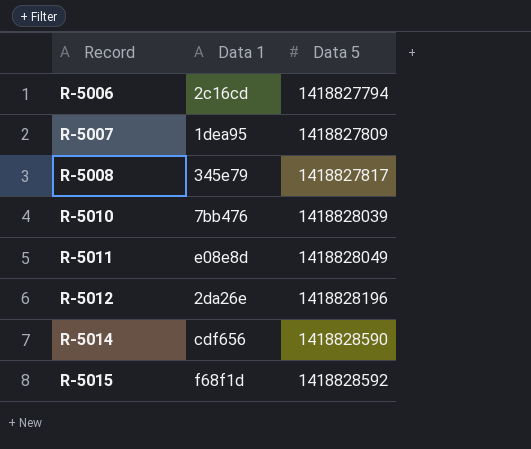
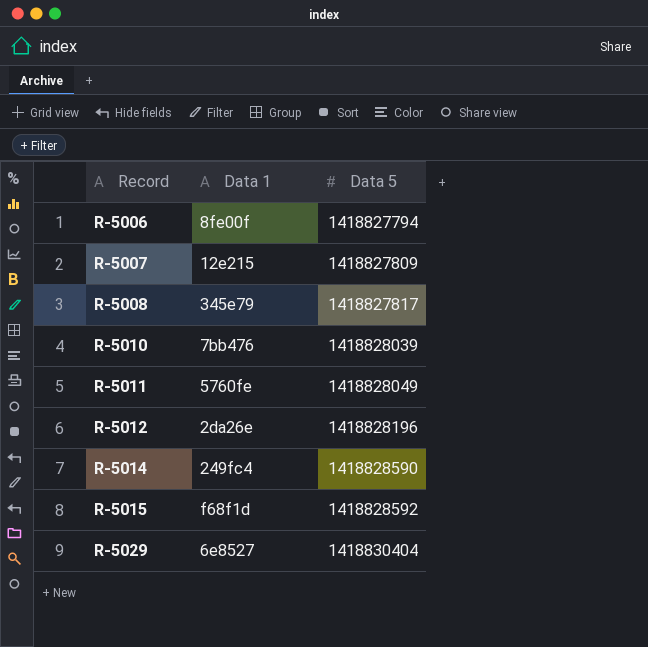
R-5006 | Data 1: 2c16cd -> 8fe00f
R-5007 | Data 1: 1dea95 -> 12e215
R-5011 | Data 1: e08e8d -> 5760fe
R-5014 | Data 1: cdf656 -> 249fc4
row R-5029: none -> 6e8527 | 1418830404

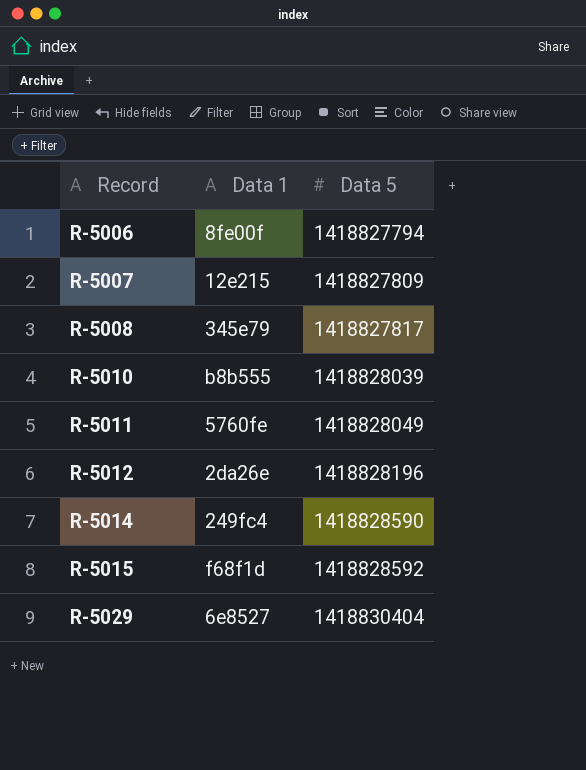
R-5010 | Data 1: 7bb476 -> b8b555

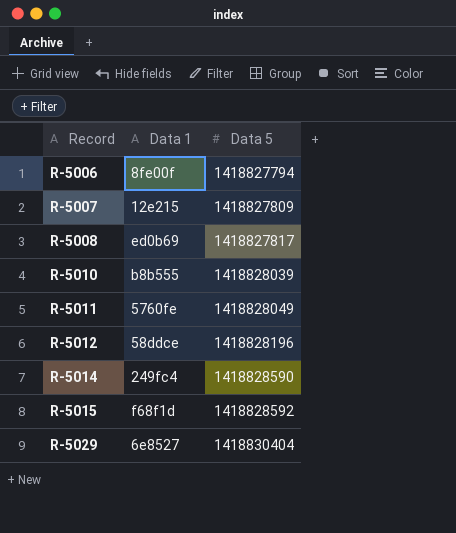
R-5008 | Data 1: 345e79 -> ed0b69
R-5012 | Data 1: 2da26e -> 58ddce

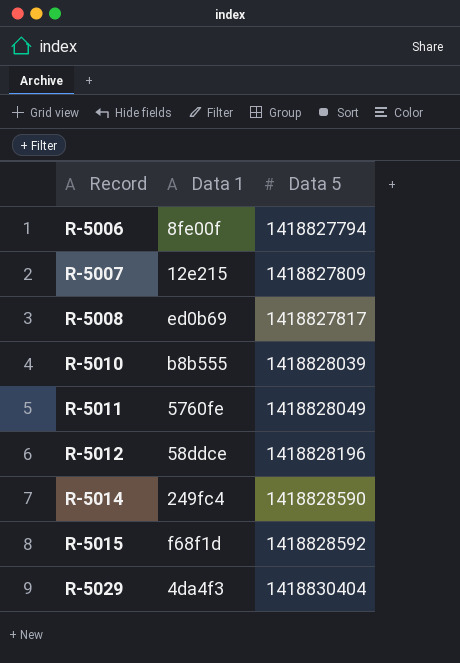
R-5029 | Data 1: 6e8527 -> 4da4f3

